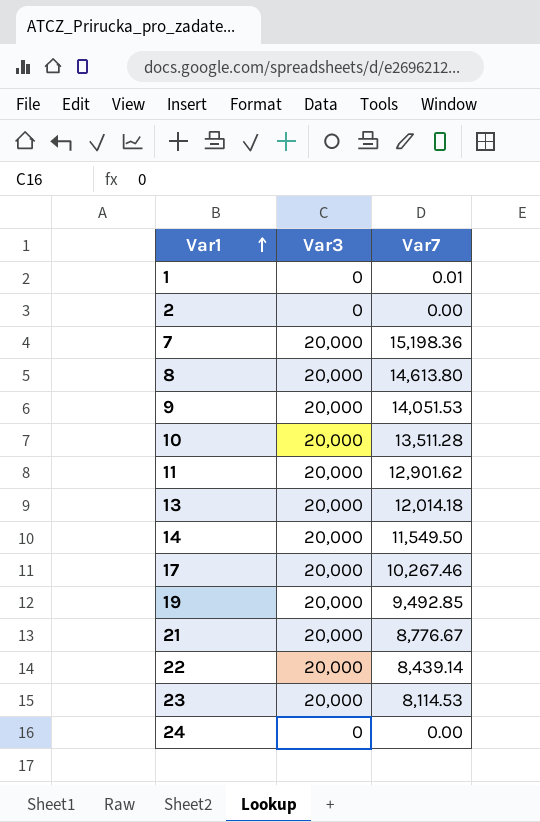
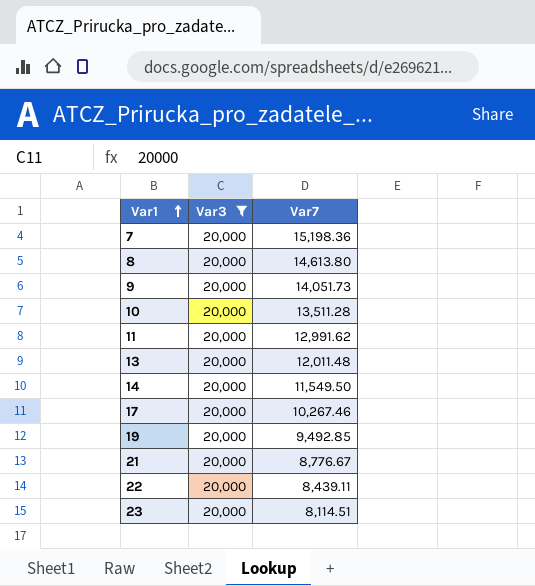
filter: none -> Var3 = 20,000
9 | Var7: 14,051.53 -> 14,051.73
11 | Var7: 12,901.62 -> 12,991.62
13 | Var7: 12,014.18 -> 12,011.48
22 | Var7: 8,439.14 -> 8,439.11
23 | Var7: 8,114.53 -> 8,114.51

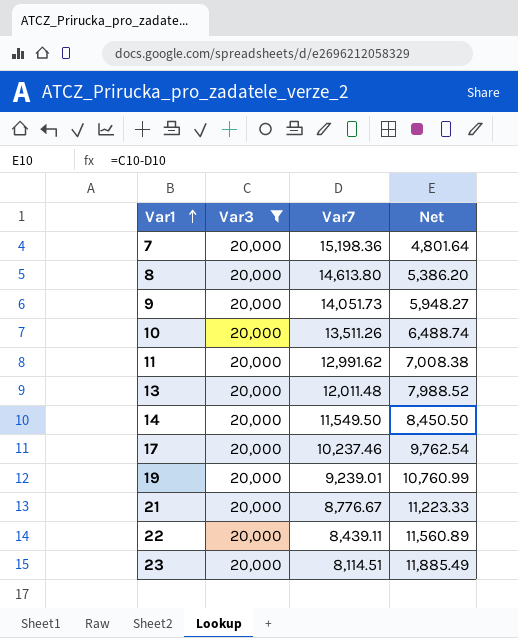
column Net | formula: none -> [Var3] - [Var7]
10 | Var7: 13,511.28 -> 13,511.26
17 | Var7: 10,267.46 -> 10,237.46
19 | Var7: 9,492.85 -> 9,239.01

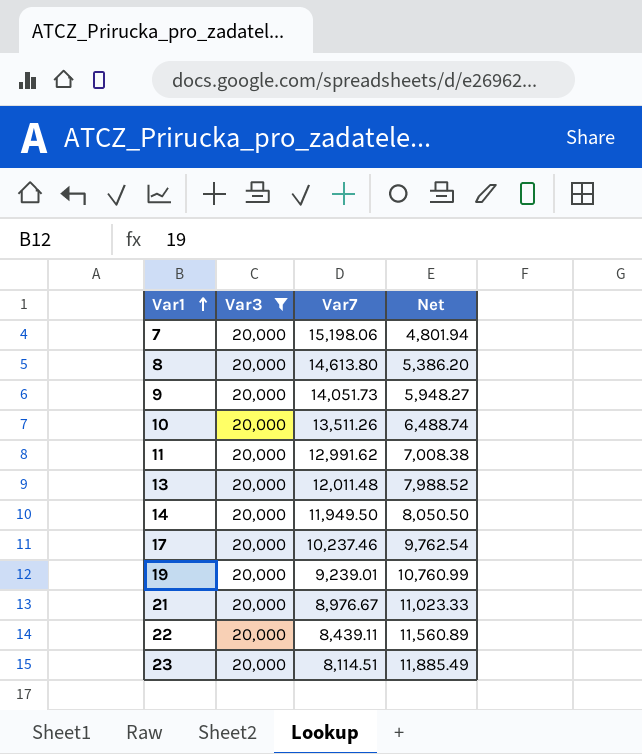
7 | Var7: 15,198.36 -> 15,198.06
7 | Net: 4,801.64 -> 4,801.94
14 | Var7: 11,549.50 -> 11,949.50
14 | Net: 8,450.50 -> 8,050.50
21 | Var7: 8,776.67 -> 8,976.67
21 | Net: 11,223.33 -> 11,023.33

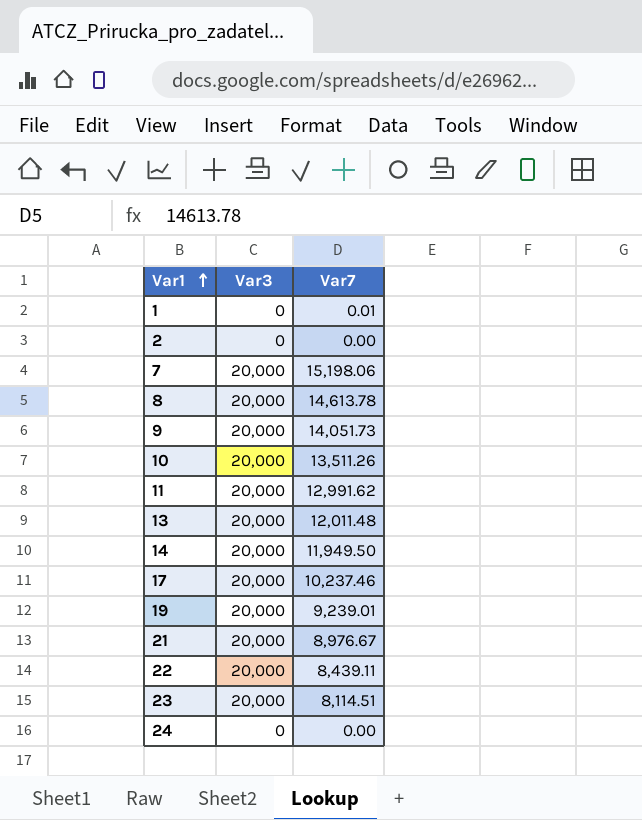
filter: Var3 = 20,000 -> none
column Net | formula: [Var3] - [Var7] -> none
8 | Var7: 14,613.80 -> 14,613.78

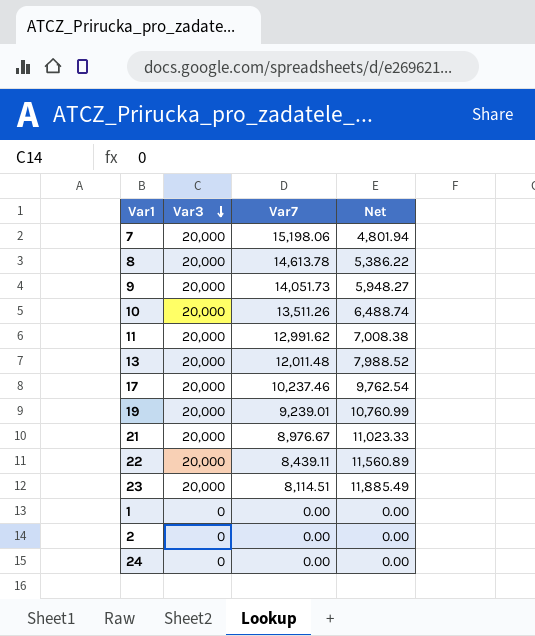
row order: Var1 ascending -> Var3 descending
column Net | formula: none -> [Var3] - [Var7]
row 14: 20,000 | 11,949.50 -> none
1 | Var7: 0.01 -> 0.00

